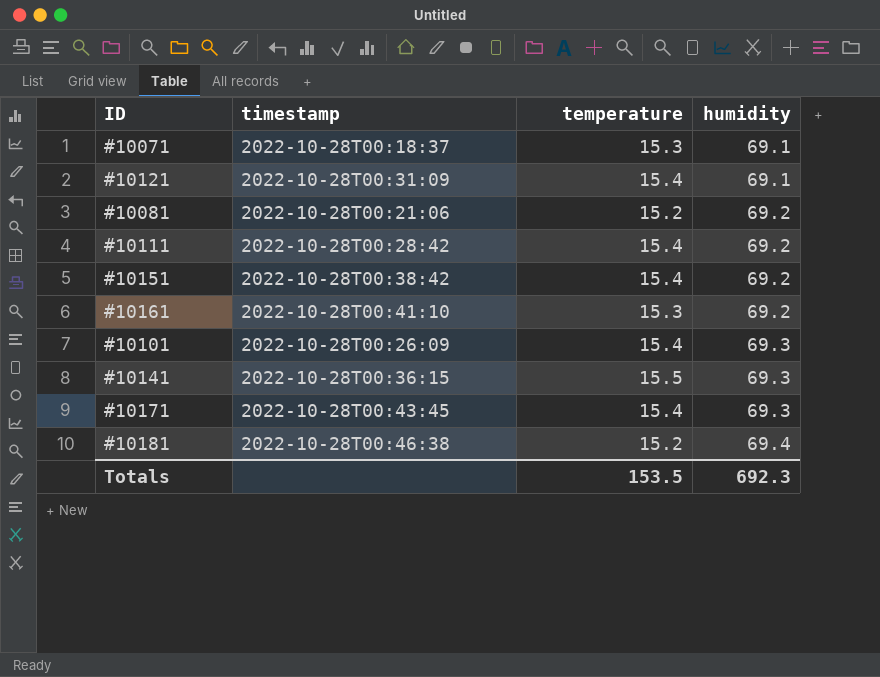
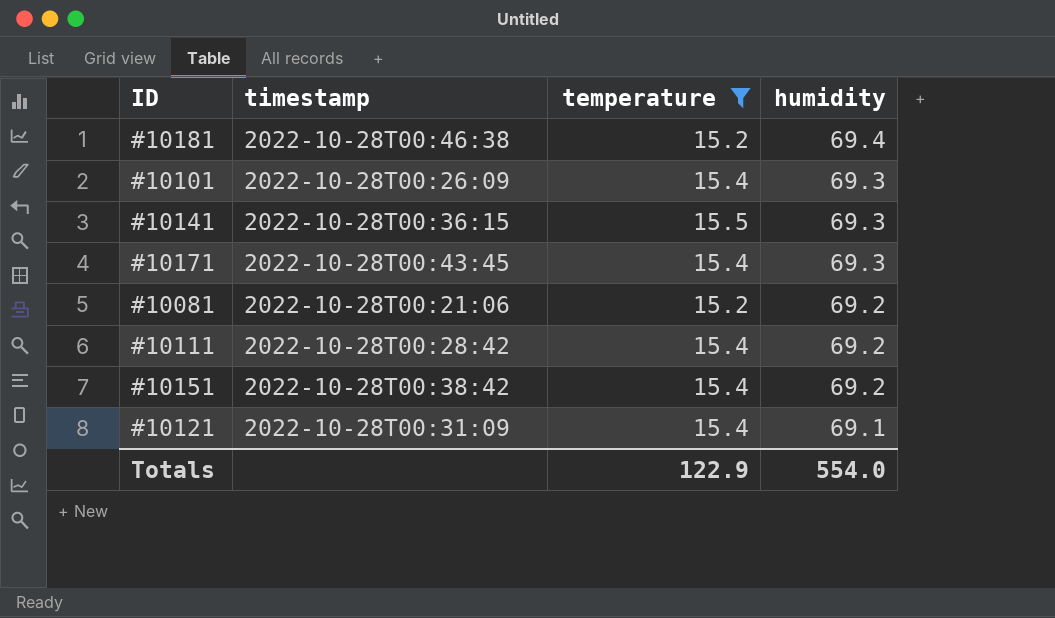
filter: none -> temperature != 15.3
row order: humidity ascending -> humidity descending
Totals | temperature: 153.5 -> 122.9
Totals | humidity: 692.3 -> 554.0

